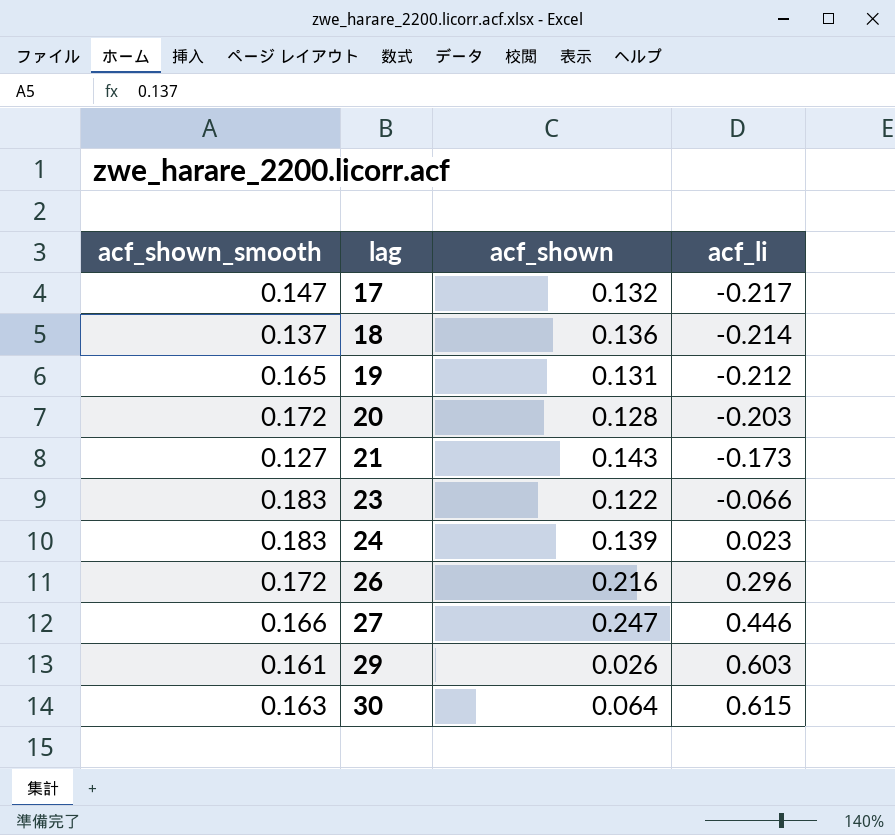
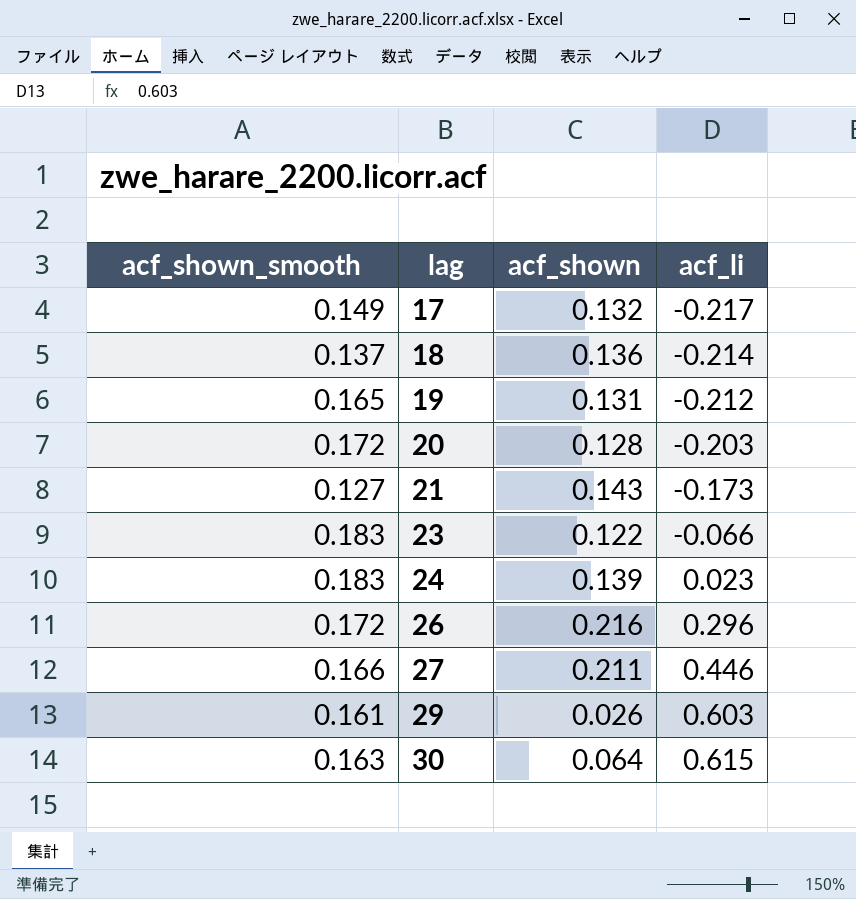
17 | acf_shown_smooth: 0.147 -> 0.149
27 | acf_shown: 0.247 -> 0.211

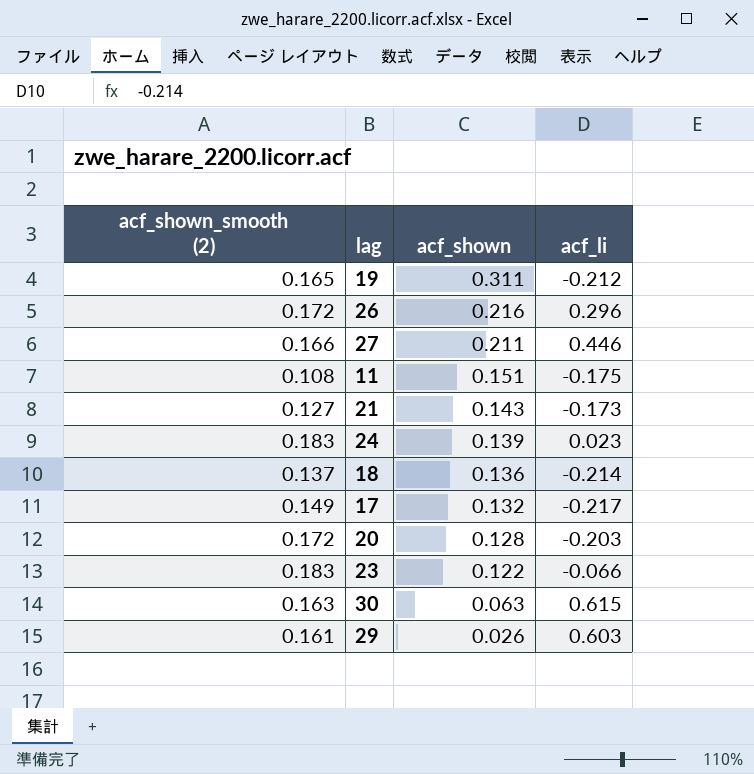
row order: lag ascending -> acf_shown descending
column name: acf_shown_smooth -> acf_shown_smooth (2)
19 | acf_shown: 0.131 -> 0.311
row 11: none -> 0.108 | 0.151 | -0.175
30 | acf_shown: 0.064 -> 0.063

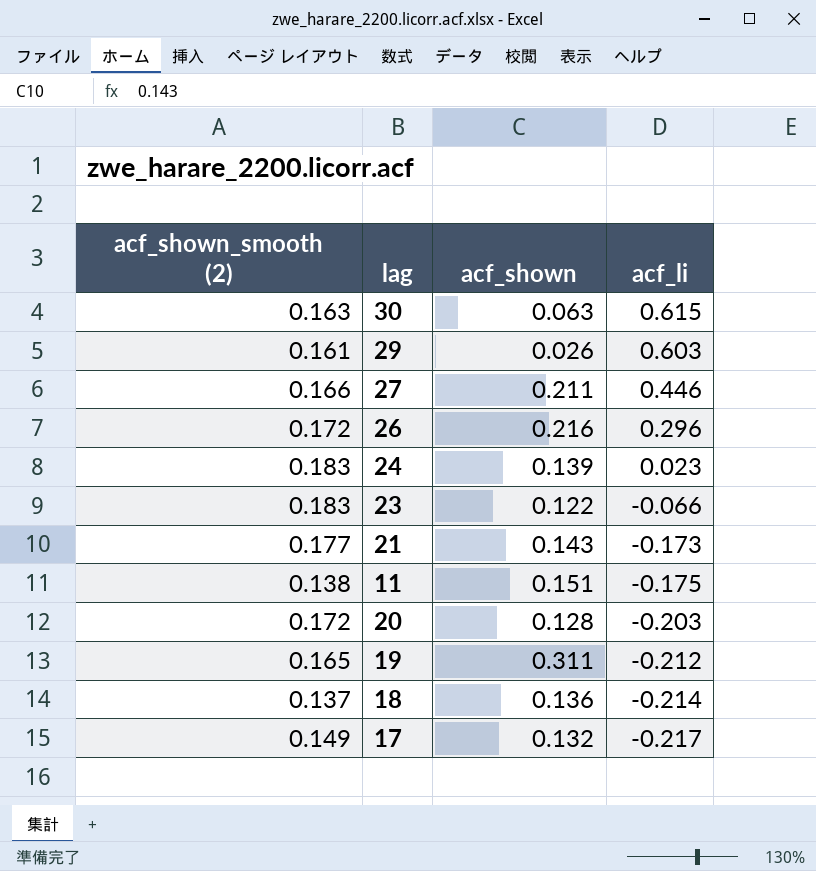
row order: acf_shown descending -> acf_li descending
21 | acf_shown_smooth (2): 0.127 -> 0.177
11 | acf_shown_smooth (2): 0.108 -> 0.138

